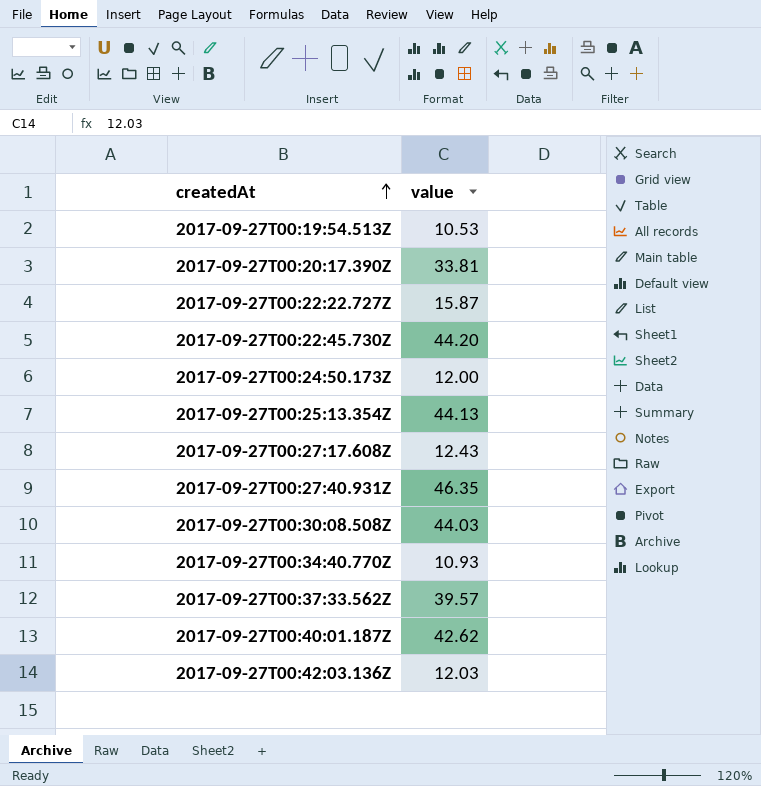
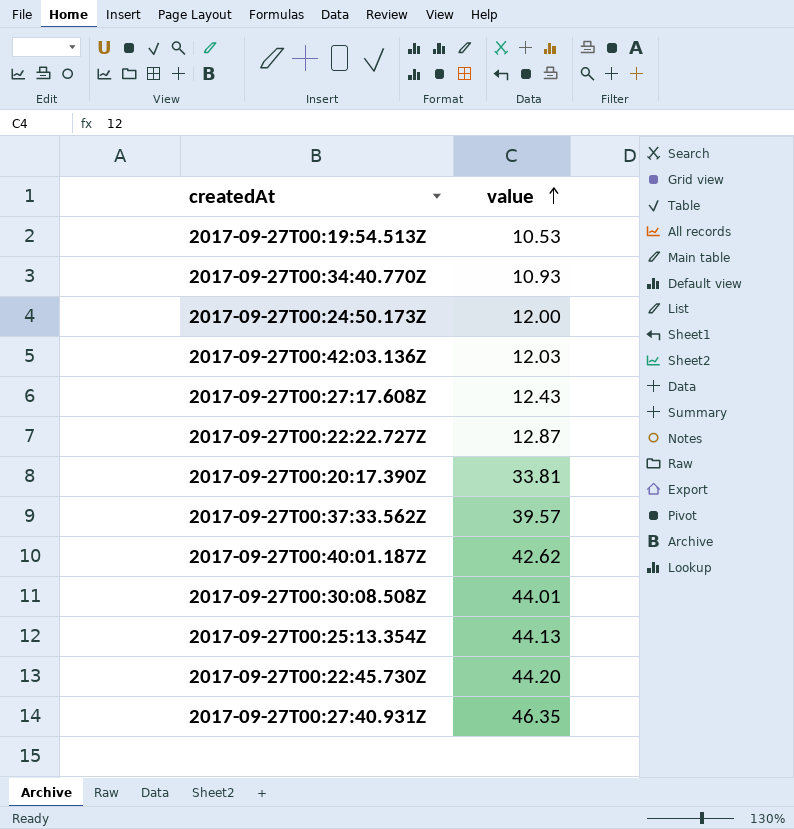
row order: createdAt ascending -> value ascending
2017-09-27T00:22:22.727Z | value: 15.87 -> 12.87
2017-09-27T00:30:08.508Z | value: 44.03 -> 44.01

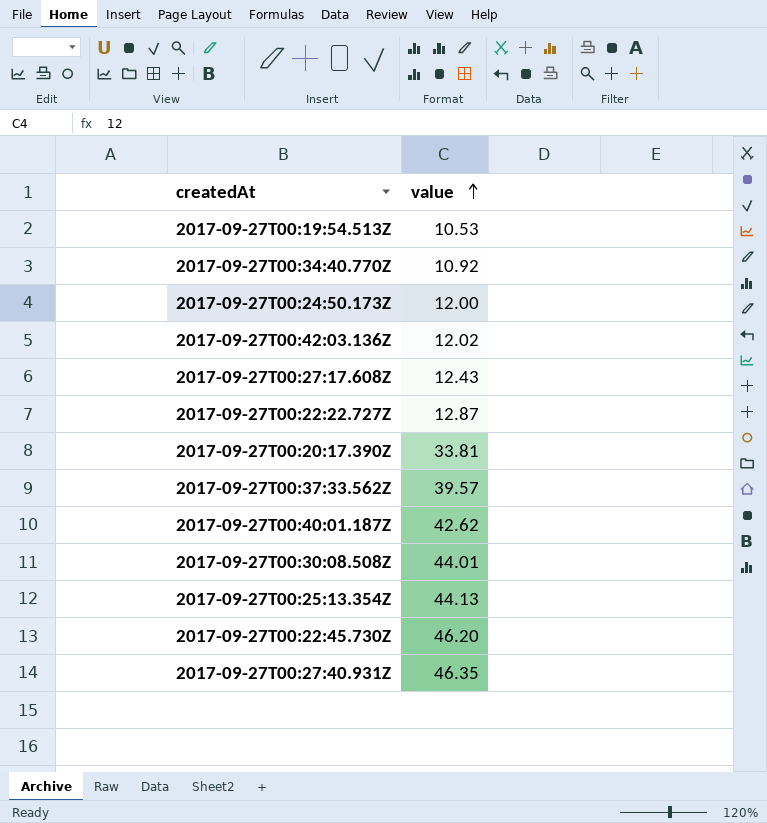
2017-09-27T00:34:40.770Z | value: 10.93 -> 10.92
2017-09-27T00:42:03.136Z | value: 12.03 -> 12.02
2017-09-27T00:22:45.730Z | value: 44.20 -> 46.20

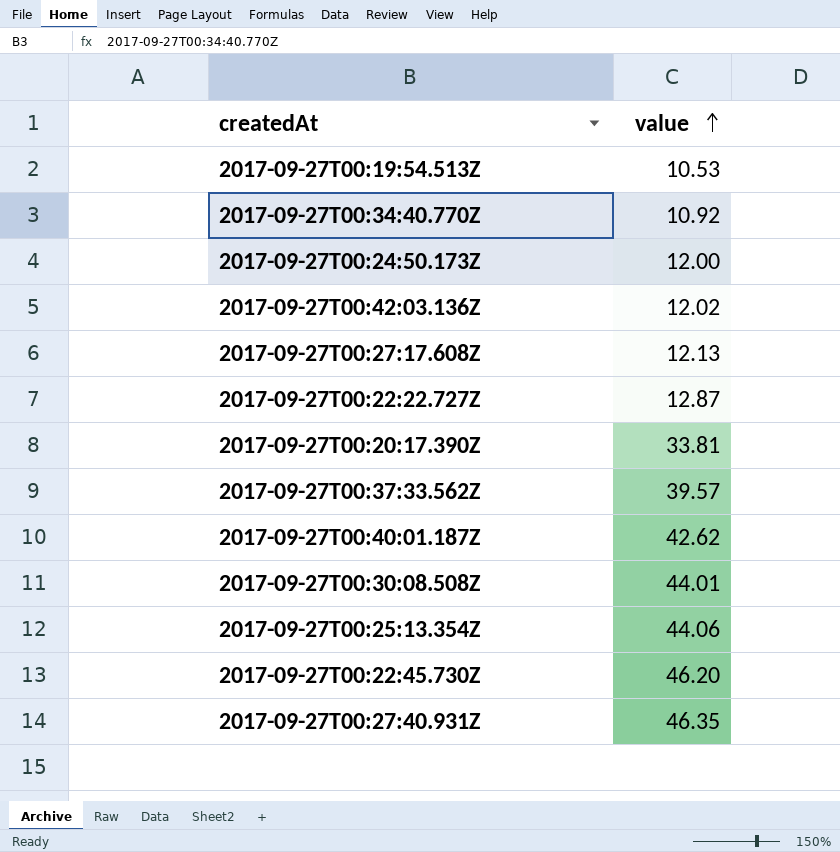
2017-09-27T00:27:17.608Z | value: 12.43 -> 12.13
2017-09-27T00:25:13.354Z | value: 44.13 -> 44.06

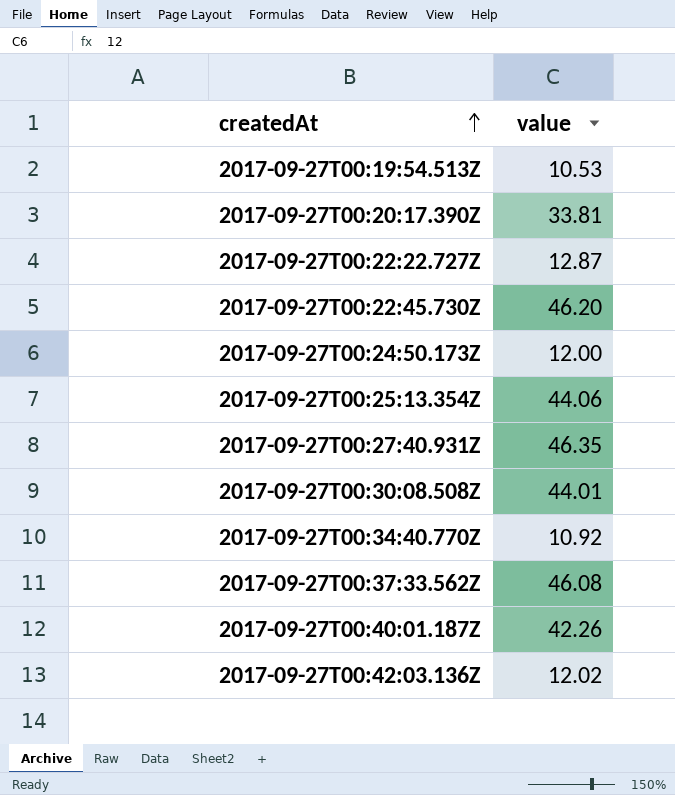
row order: value ascending -> createdAt ascending
row 2017-09-27T00:27:17.608Z: 12.13 -> none
2017-09-27T00:37:33.562Z | value: 39.57 -> 46.08
2017-09-27T00:40:01.187Z | value: 42.62 -> 42.26

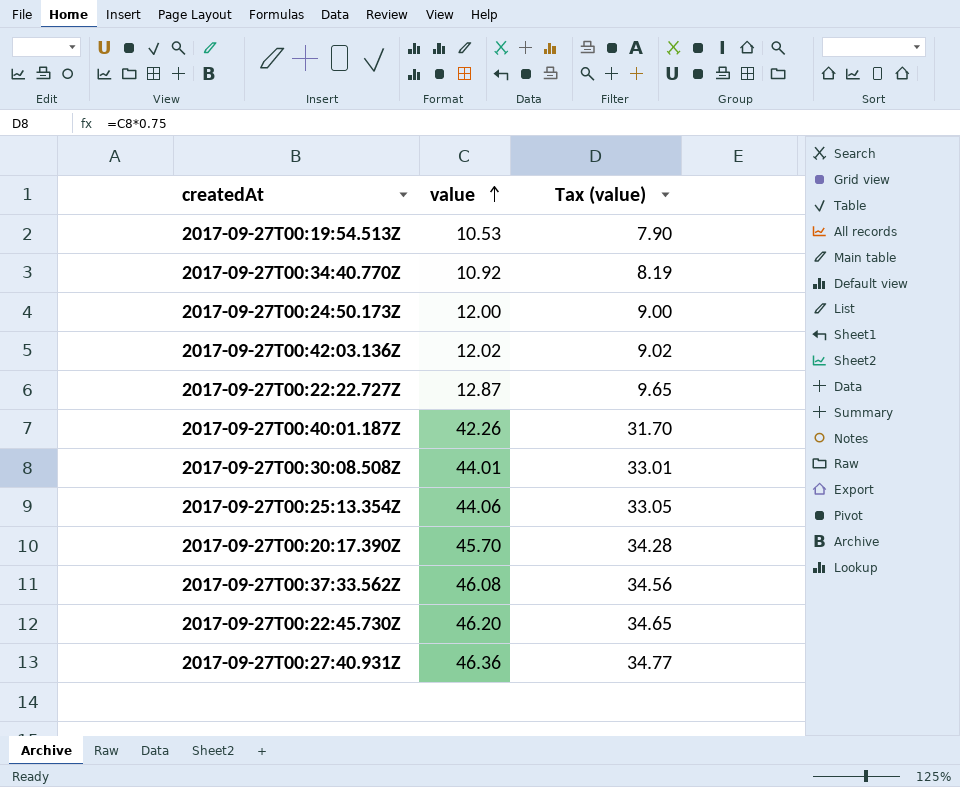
row order: createdAt ascending -> value ascending
column Tax (value) | formula: none -> [value] * 0.75
2017-09-27T00:20:17.390Z | value: 33.81 -> 45.70
2017-09-27T00:27:40.931Z | value: 46.35 -> 46.36

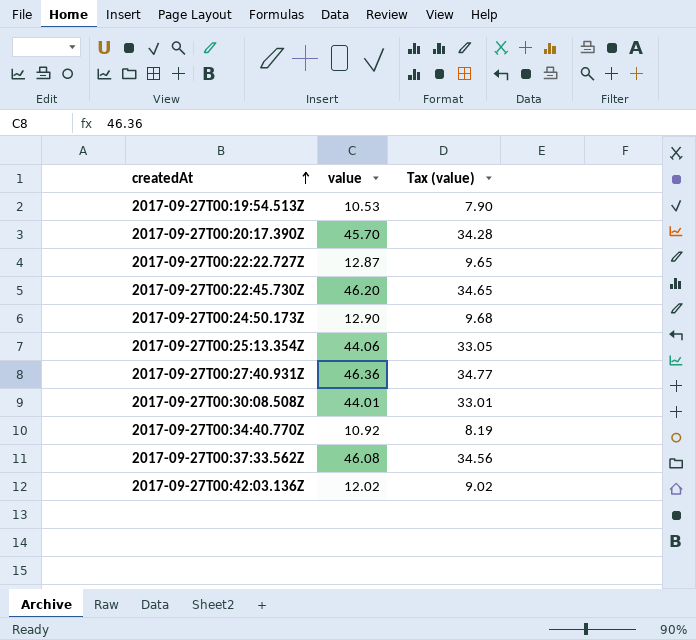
row order: value ascending -> createdAt ascending
row 2017-09-27T00:40:01.187Z: 42.26 | 31.70 -> none
2017-09-27T00:24:50.173Z | value: 12.00 -> 12.90
2017-09-27T00:24:50.173Z | Tax (value): 9.00 -> 9.68

